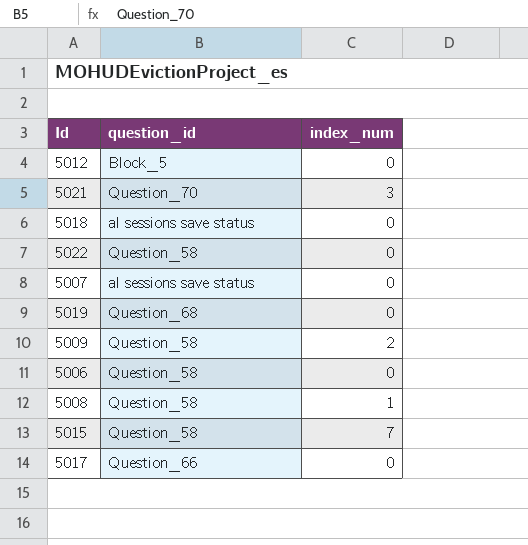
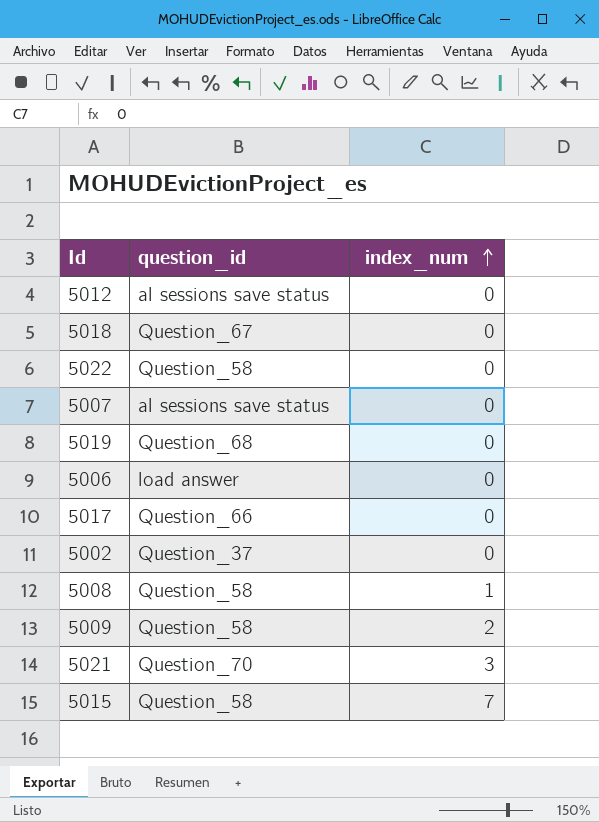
row order: none -> index_num ascending
5012 | question_id: Block_5 -> al sessions save status
5018 | question_id: al sessions save status -> Question_67
5006 | question_id: Question_58 -> load answer
row 5002: none -> Question_37 | 0

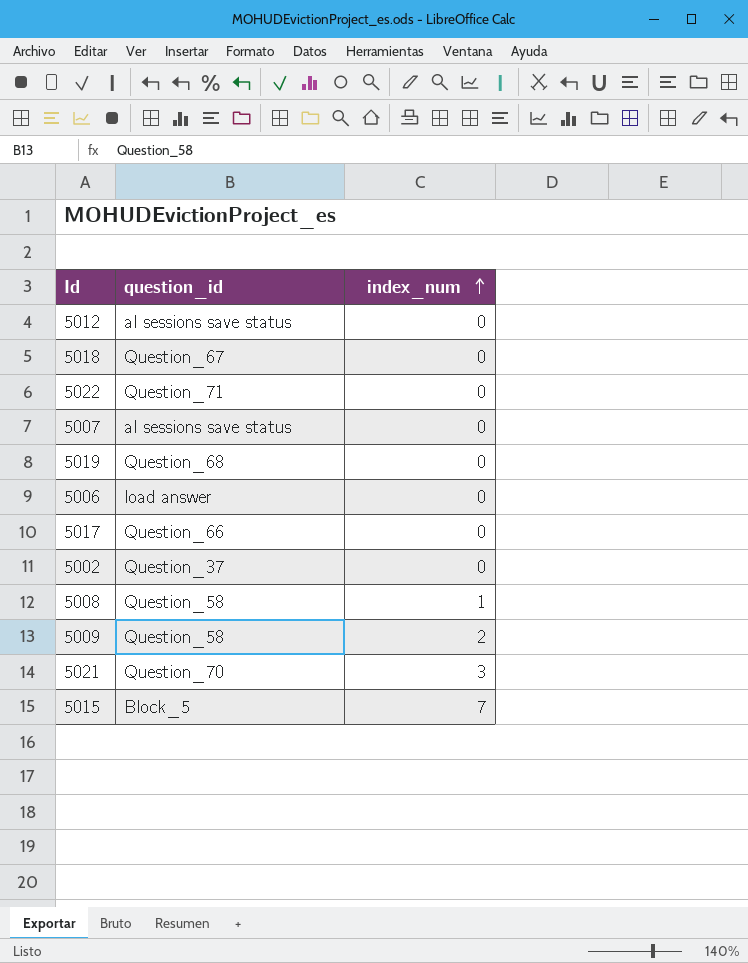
5022 | question_id: Question_58 -> Question_71
5015 | question_id: Question_58 -> Block_5

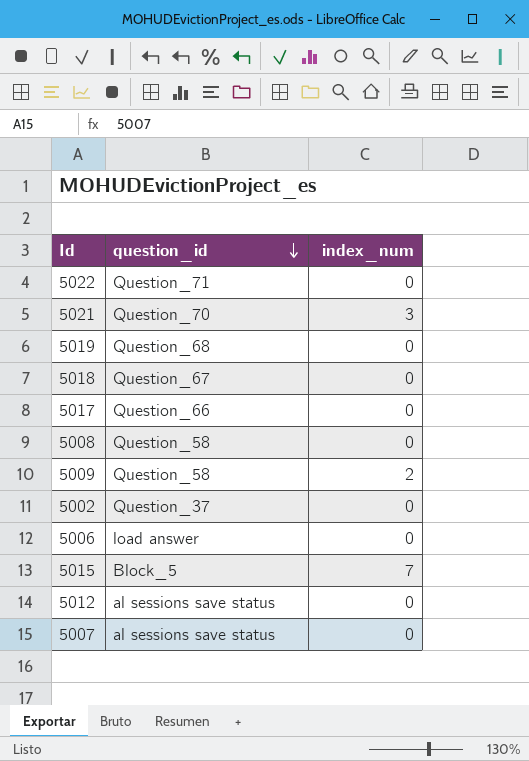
row order: index_num ascending -> question_id descending
5008 | index_num: 1 -> 0

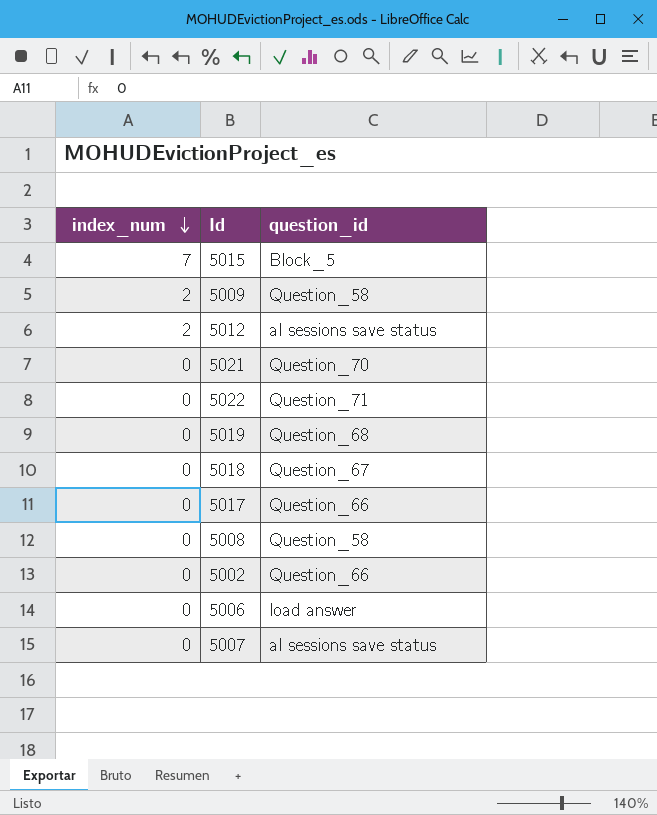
row order: question_id descending -> index_num descending
column index_num | position: 3 -> 1
5012 | index_num: 0 -> 2
5021 | index_num: 3 -> 0
5002 | question_id: Question_37 -> Question_66

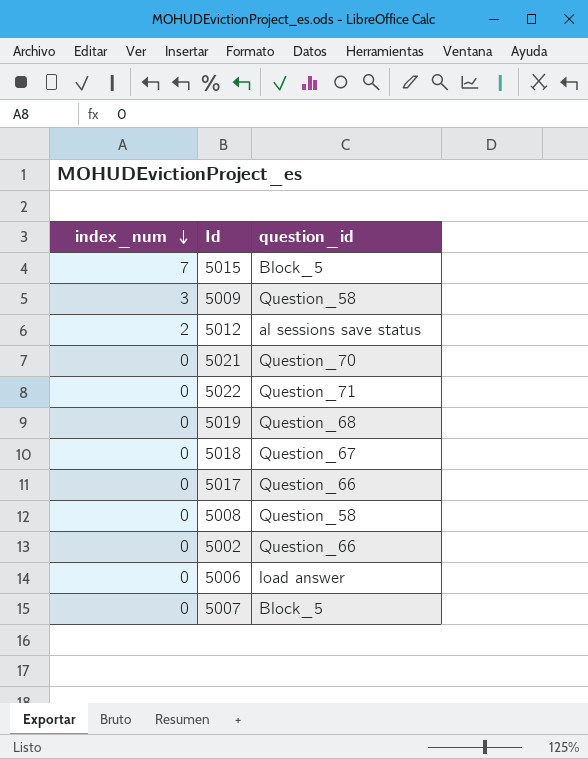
5009 | index_num: 2 -> 3
5007 | question_id: al sessions save status -> Block_5

